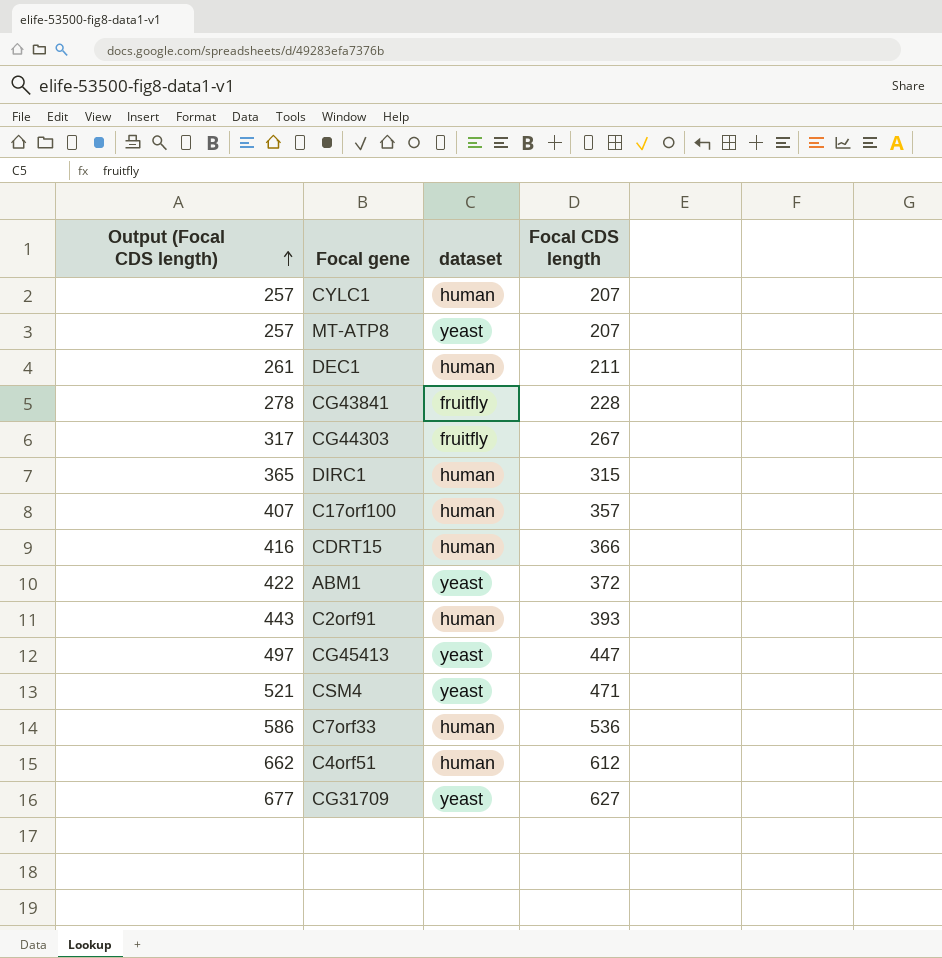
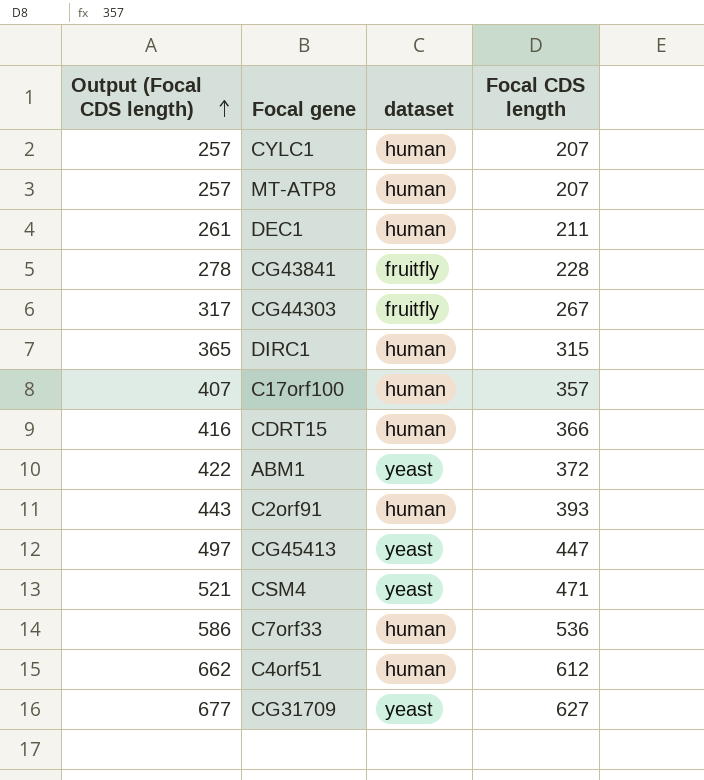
MT-ATP8 | dataset: yeast -> human

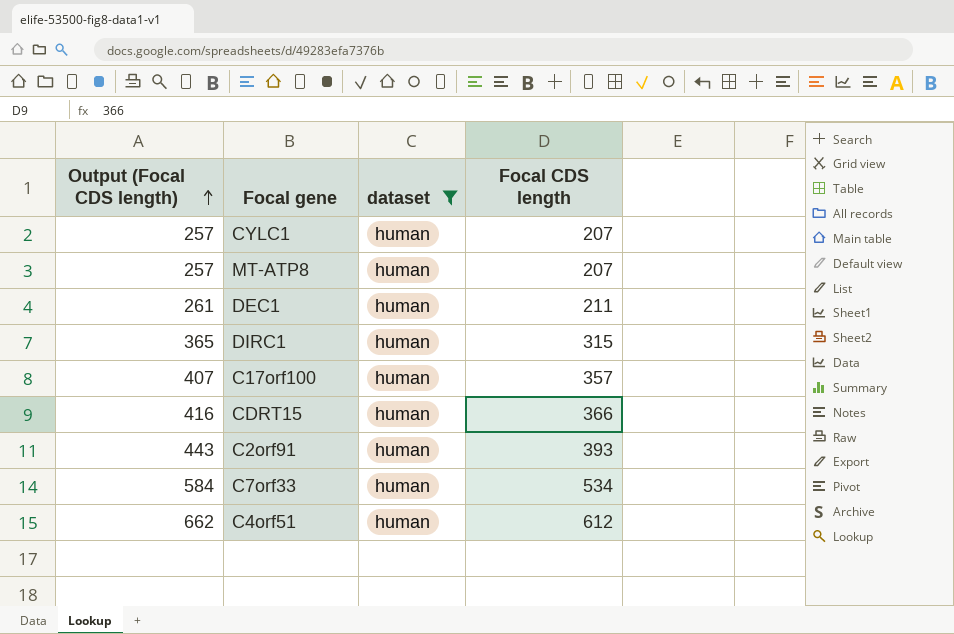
filter: none -> dataset = human
C7orf33 | Output (Focal CDS length): 586 -> 584
C7orf33 | Focal CDS length: 536 -> 534

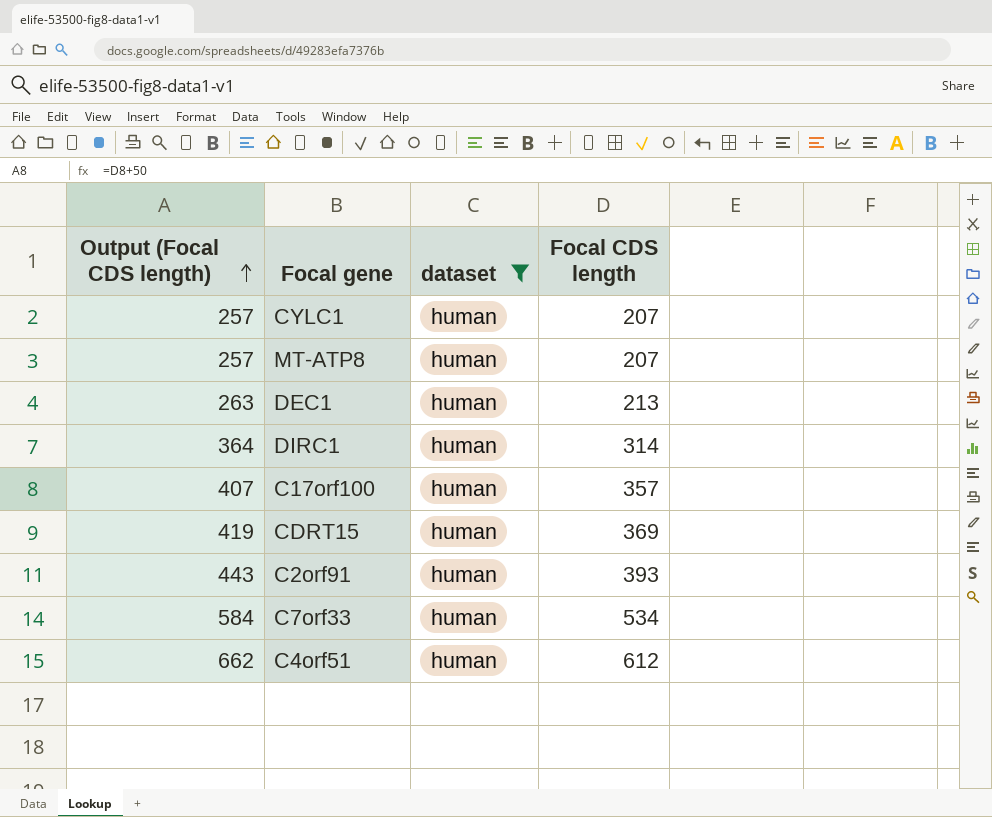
DEC1 | Output (Focal CDS length): 261 -> 263
DEC1 | Focal CDS length: 211 -> 213
DIRC1 | Output (Focal CDS length): 365 -> 364
DIRC1 | Focal CDS length: 315 -> 314
CDRT15 | Output (Focal CDS length): 416 -> 419
CDRT15 | Focal CDS length: 366 -> 369

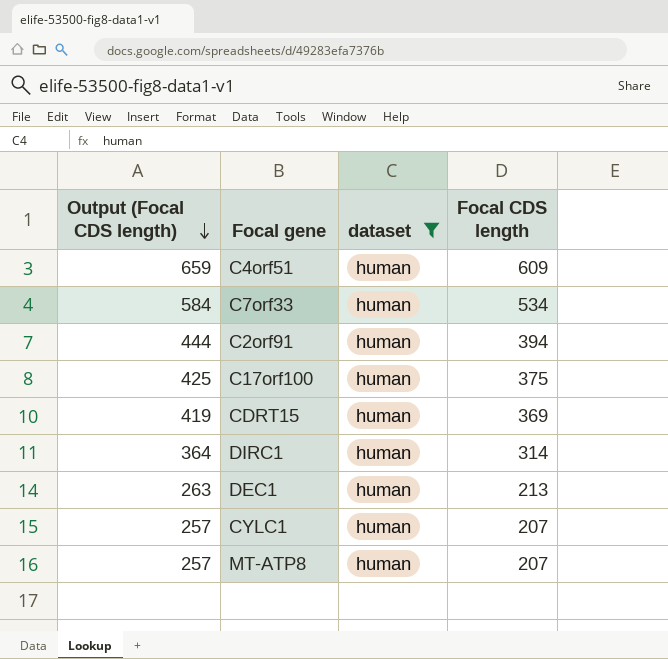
row order: Output (Focal CDS length) ascending -> Output (Focal CDS length) descending
C4orf51 | Output (Focal CDS length): 662 -> 659
C4orf51 | Focal CDS length: 612 -> 609
C2orf91 | Output (Focal CDS length): 443 -> 444
C2orf91 | Focal CDS length: 393 -> 394
C17orf100 | Output (Focal CDS length): 407 -> 425
C17orf100 | Focal CDS length: 357 -> 375

